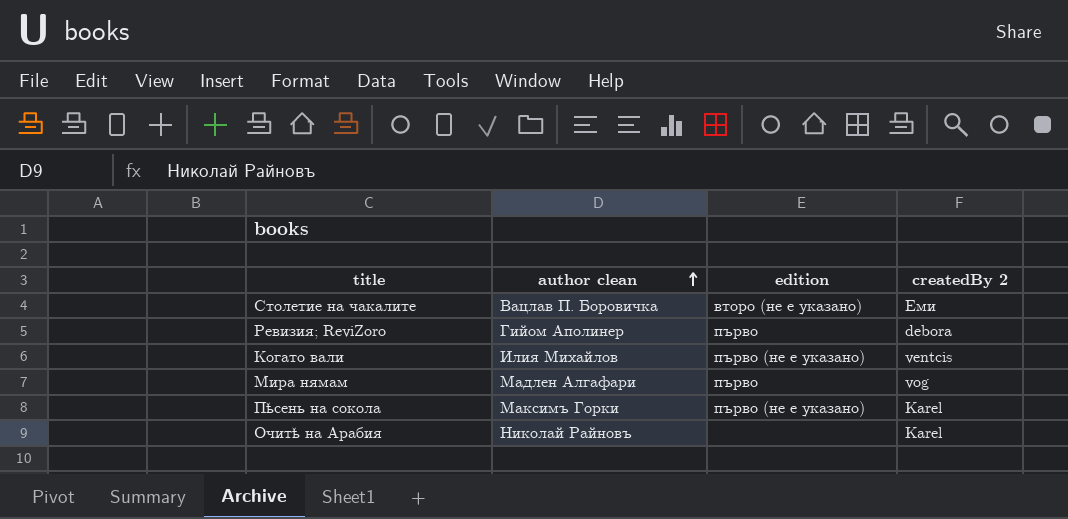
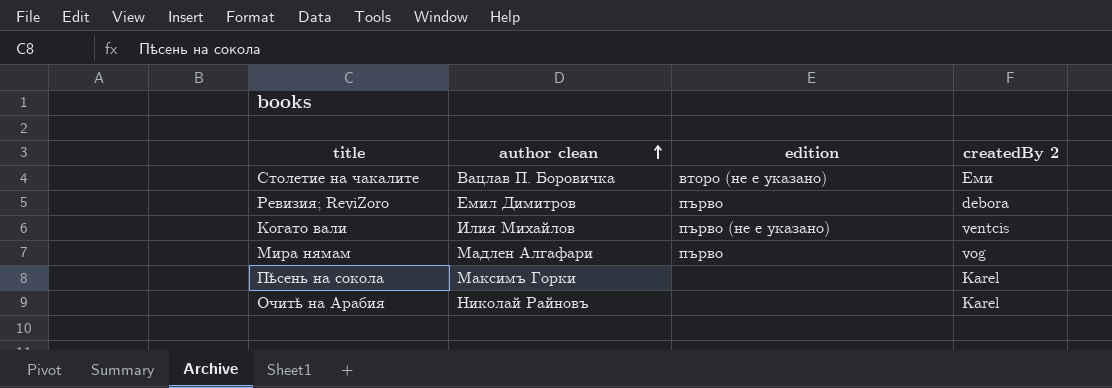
Ревизия; ReviZoro | author clean: Гийом Аполинер -> Емил Димитров
Пѣсень на сокола | edition: първо (не е указано) -> none

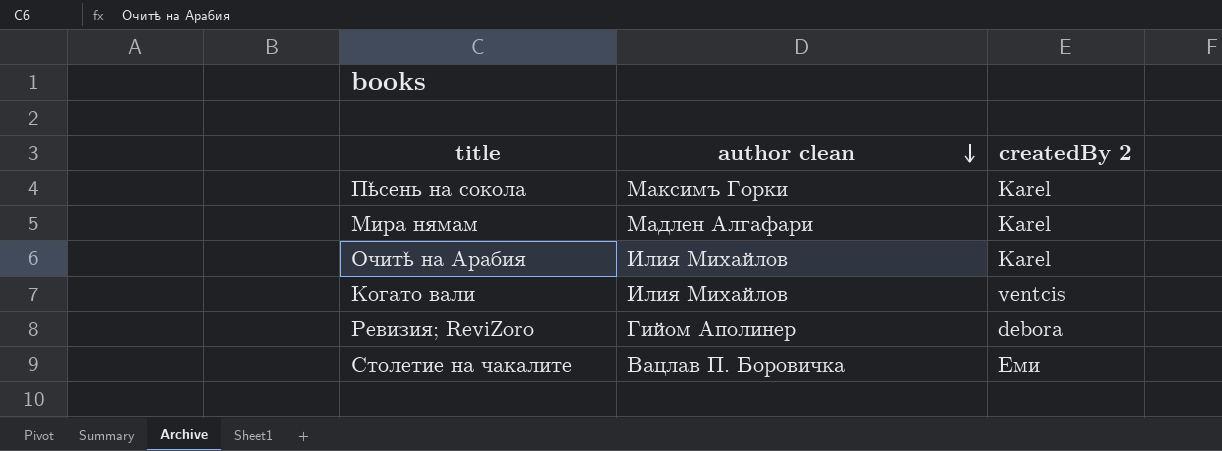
row order: author clean ascending -> author clean descending
column edition | position: 3 -> none
Мира нямам | createdBy 2: vog -> Karel
Очитѣ на Арабия | author clean: Николай Райновъ -> Илия Михайлов
Ревизия; ReviZoro | author clean: Емил Димитров -> Гийом Аполинер

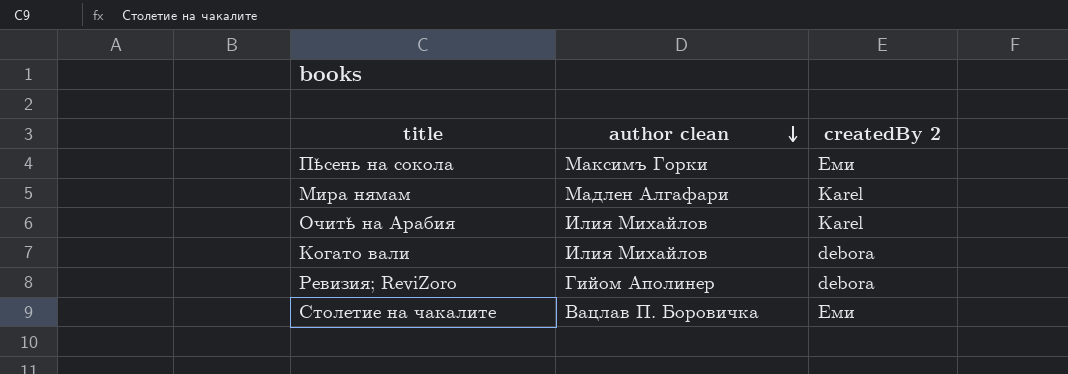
Пѣсень на сокола | createdBy 2: Karel -> Еми
Когато вали | createdBy 2: ventcis -> debora

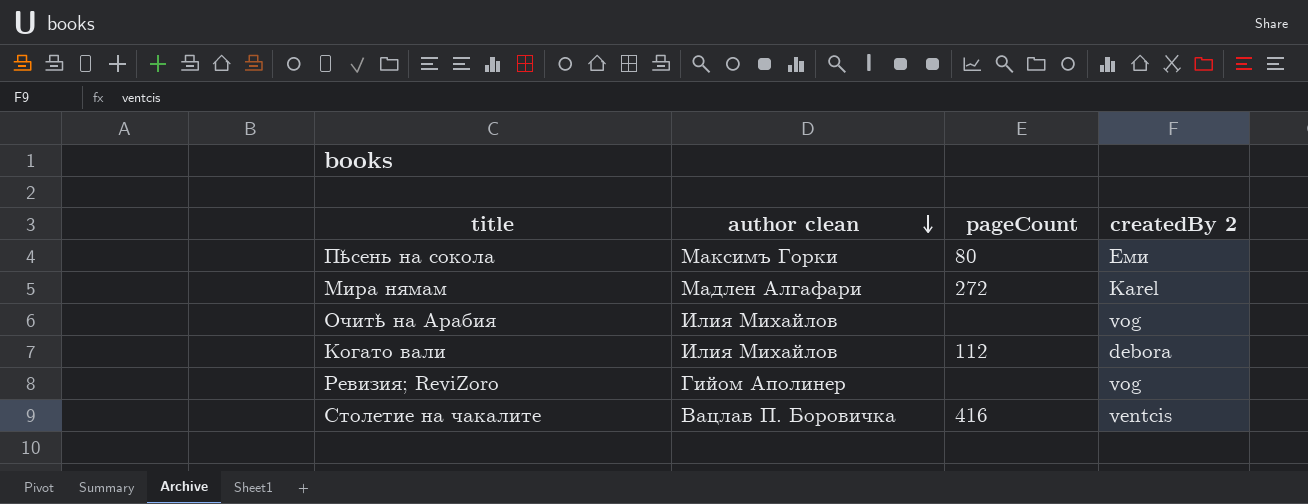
column pageCount | position: none -> 3
Очитѣ на Арабия | createdBy 2: Karel -> vog
Ревизия; ReviZoro | createdBy 2: debora -> vog
Столетие на чакалите | createdBy 2: Еми -> ventcis

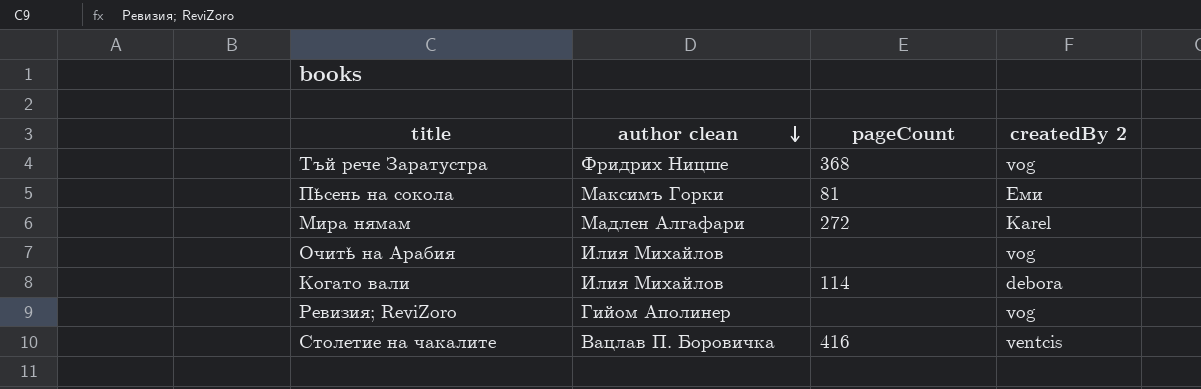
row Тъй рече Заратустра: none -> Фридрих Ницше | 368 | vog
Пѣсень на сокола | pageCount: 80 -> 81
Когато вали | pageCount: 112 -> 114

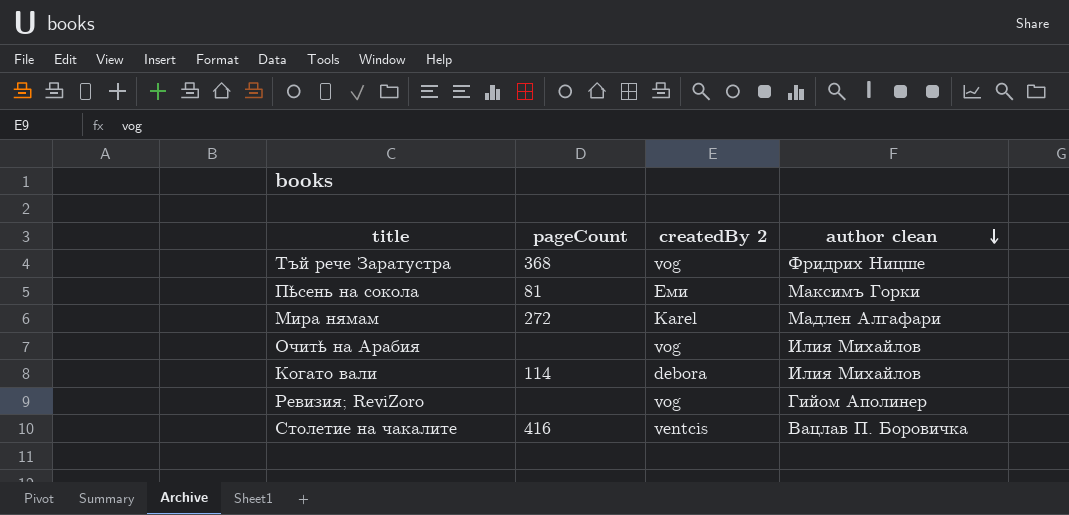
column author clean | position: 2 -> 4

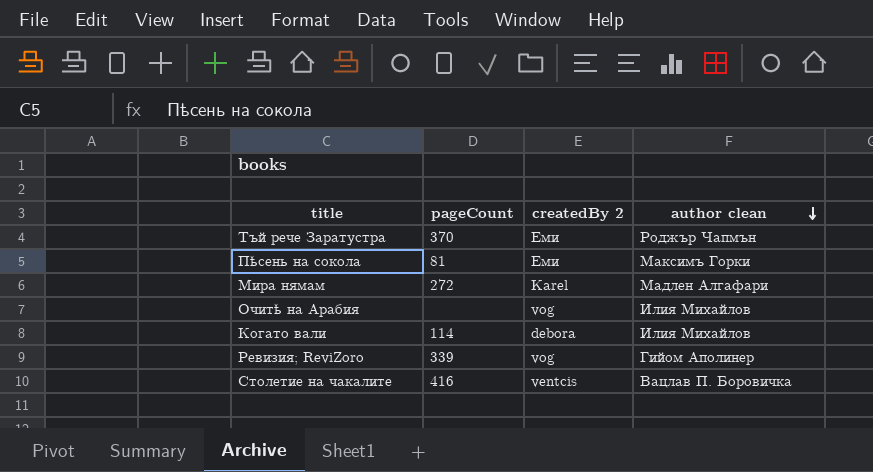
Тъй рече Заратустра | pageCount: 368 -> 370
Тъй рече Заратустра | createdBy 2: vog -> Еми
Тъй рече Заратустра | author clean: Фридрих Ницше -> Роджър Чапмън
Ревизия; ReviZoro | pageCount: none -> 339

